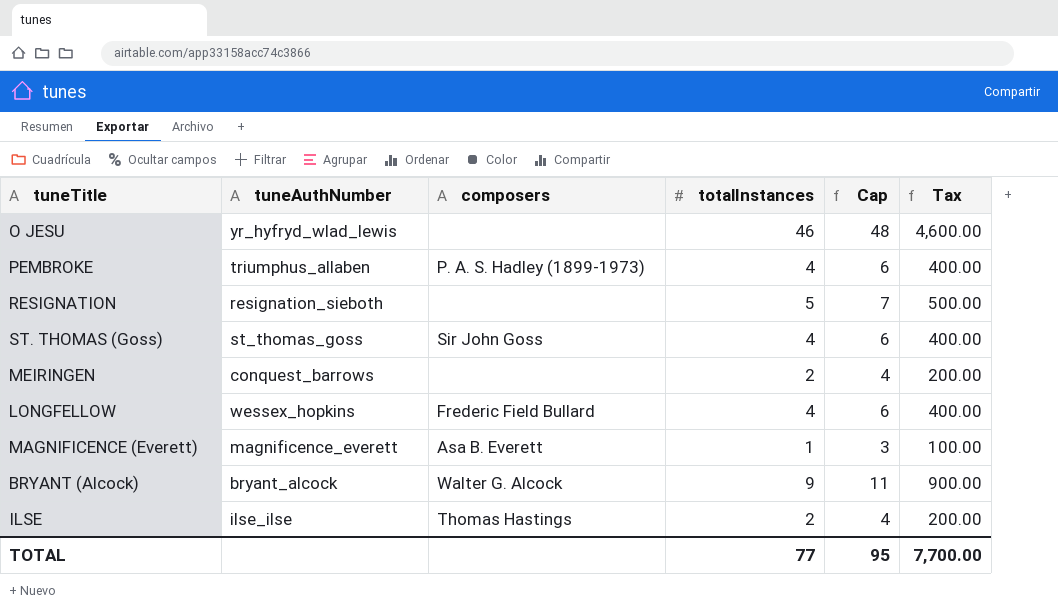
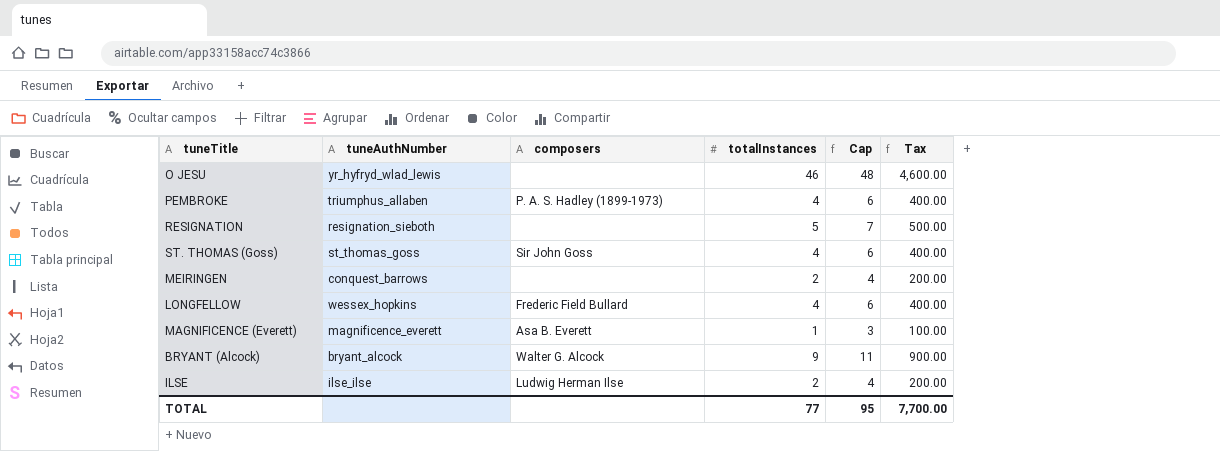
ILSE | composers: Thomas Hastings -> Ludwig Herman Ilse

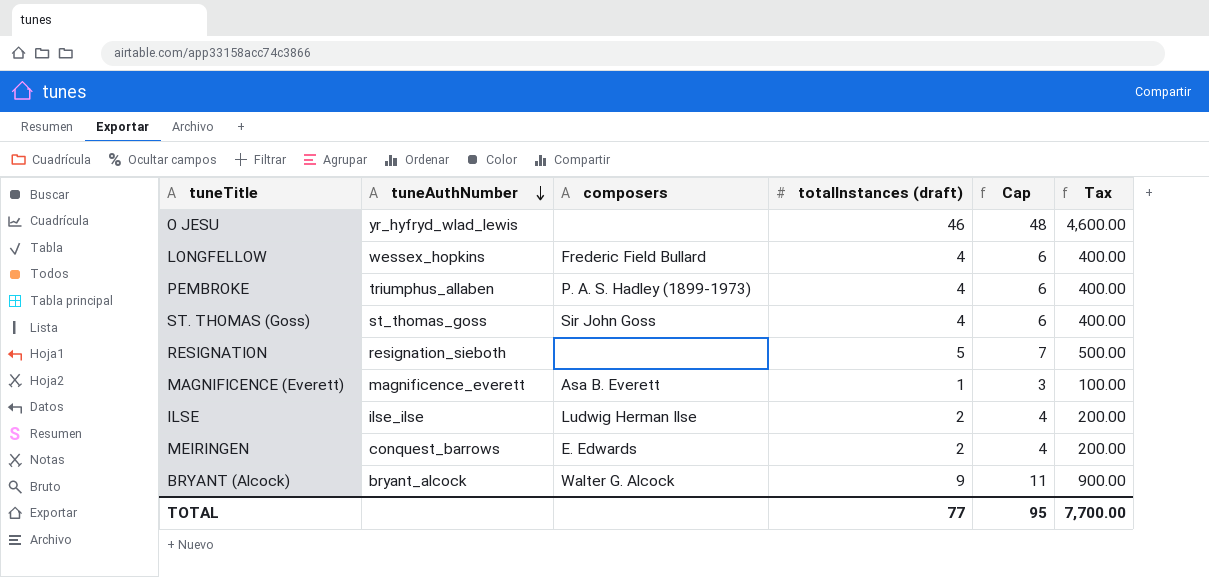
row order: none -> tuneAuthNumber descending
column name: totalInstances -> totalInstances (draft)
MEIRINGEN | composers: none -> E. Edwards

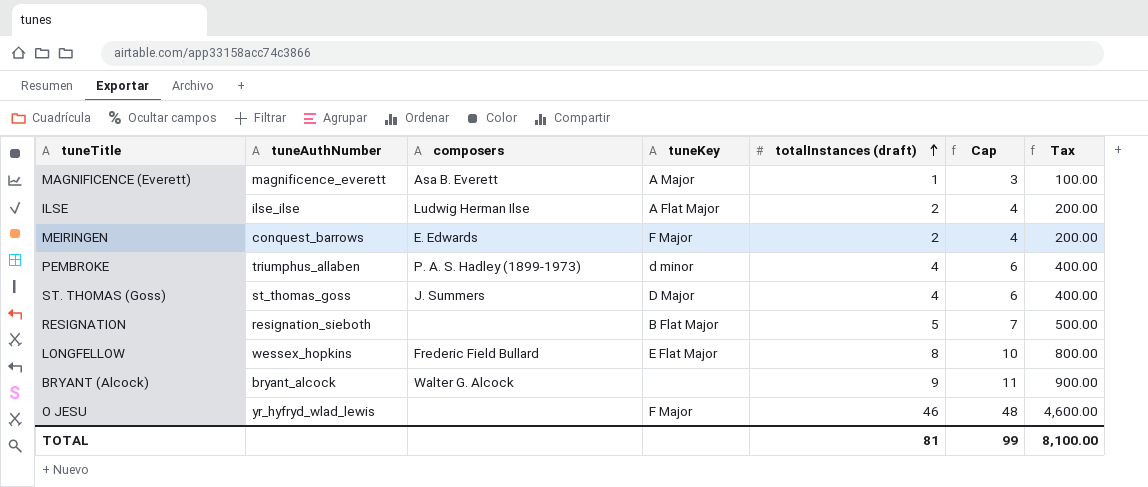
row order: tuneAuthNumber descending -> totalInstances (draft) ascending
column tuneKey | position: none -> 4
ST. THOMAS (Goss) | composers: Sir John Goss -> J. Summers
LONGFELLOW | totalInstances (draft): 4 -> 8
LONGFELLOW | Cap: 6 -> 10
LONGFELLOW | Tax: 400.00 -> 800.00
TOTAL | totalInstances (draft): 77 -> 81
TOTAL | Cap: 95 -> 99
TOTAL | Tax: 7,700.00 -> 8,100.00

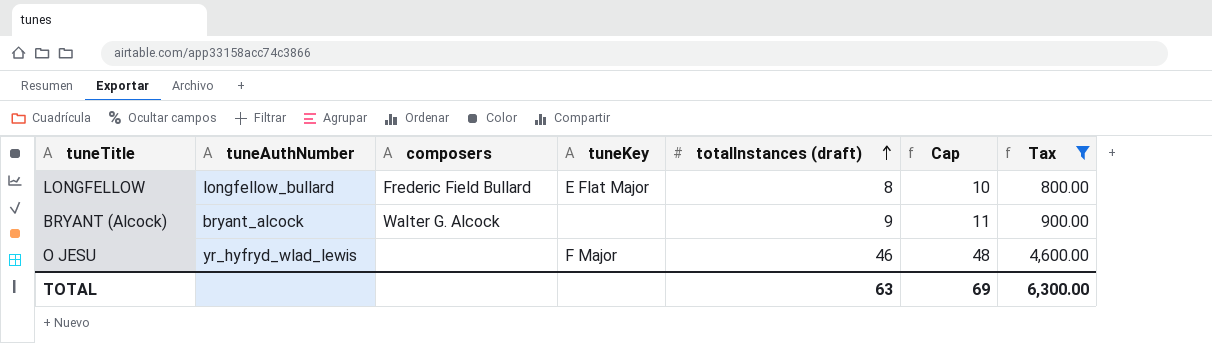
filter: none -> Tax >= 800.00
LONGFELLOW | tuneAuthNumber: wessex_hopkins -> longfellow_bullard
TOTAL | totalInstances (draft): 81 -> 63
TOTAL | Cap: 99 -> 69
TOTAL | Tax: 8,100.00 -> 6,300.00

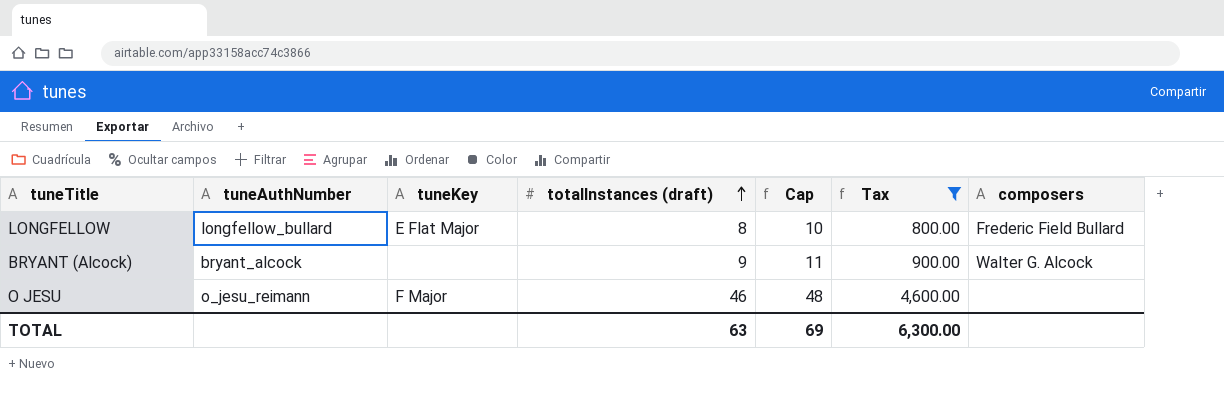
column composers | position: 3 -> 7
O JESU | tuneAuthNumber: yr_hyfryd_wlad_lewis -> o_jesu_reimann

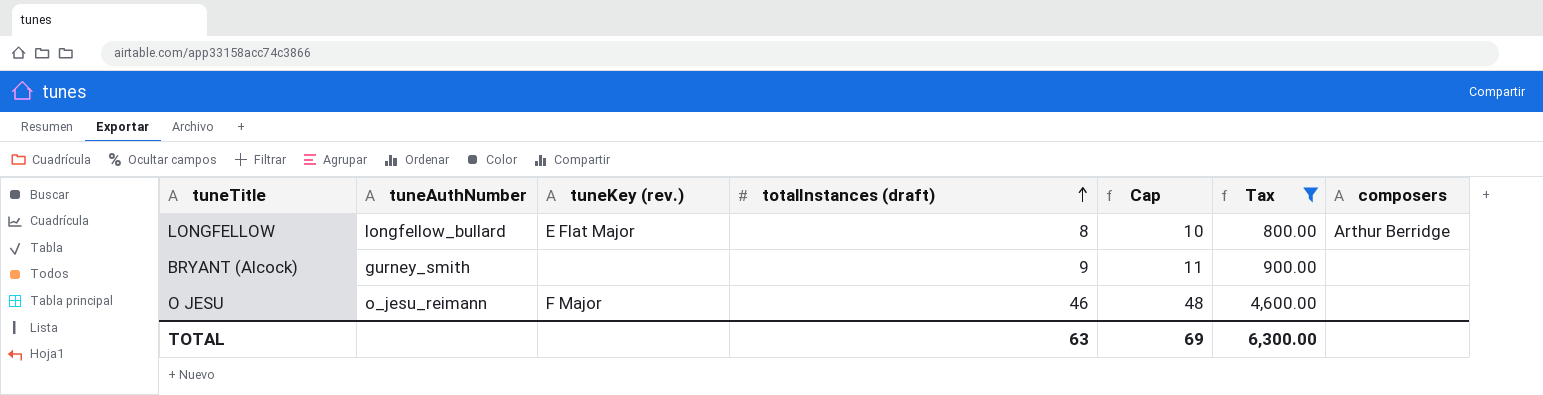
column name: tuneKey -> tuneKey (rev.)
LONGFELLOW | composers: Frederic Field Bullard -> Arthur Berridge
BRYANT (Alcock) | tuneAuthNumber: bryant_alcock -> gurney_smith
BRYANT (Alcock) | composers: Walter G. Alcock -> none

